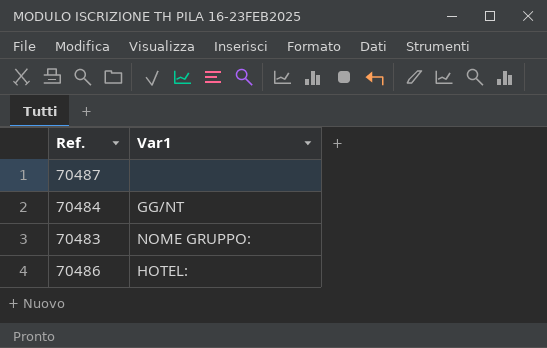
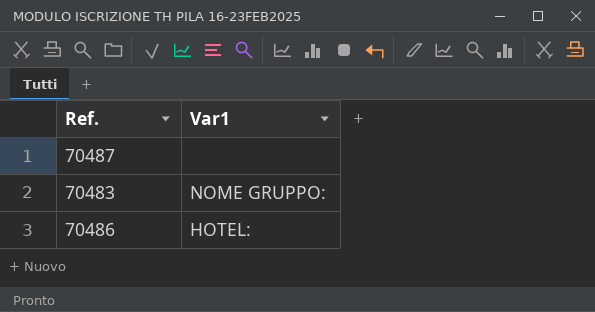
row 70484: GG/NT -> none

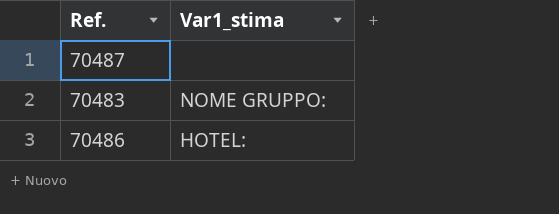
column name: Var1 -> Var1_stima

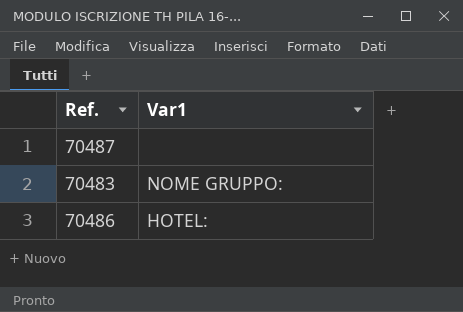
column name: Var1_stima -> Var1

